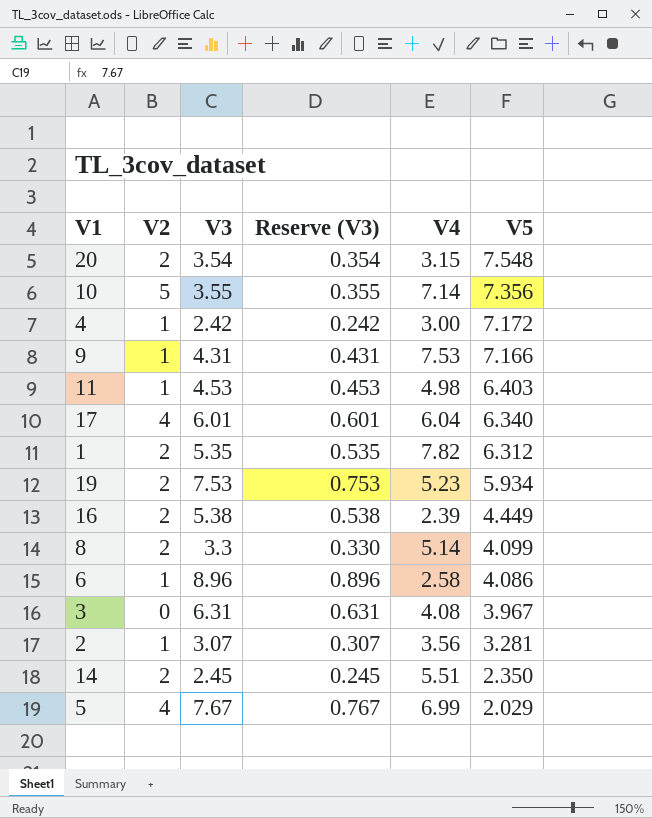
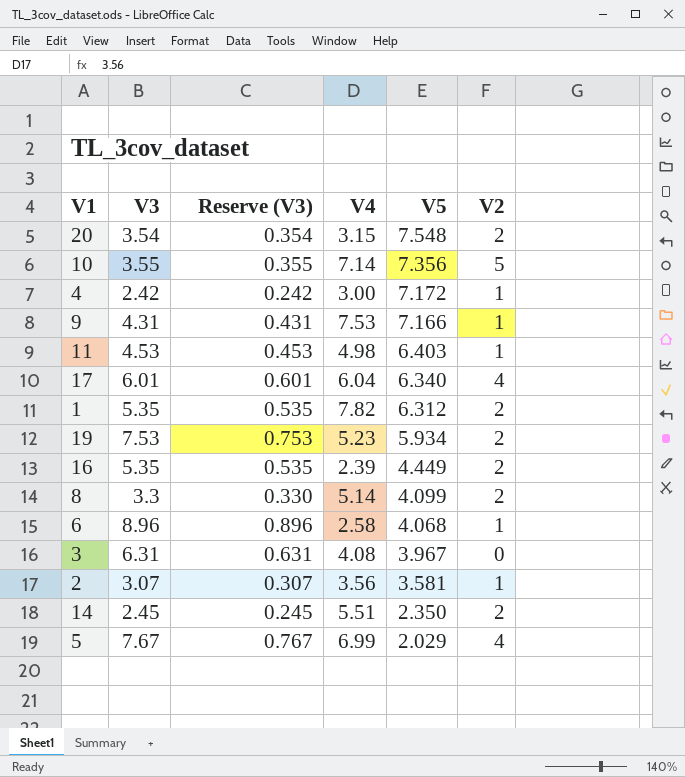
column V2 | position: 2 -> 6
16 | V3: 5.38 -> 5.35
16 | Reserve (V3): 0.538 -> 0.535
6 | V5: 4.086 -> 4.068
2 | V5: 3.281 -> 3.581

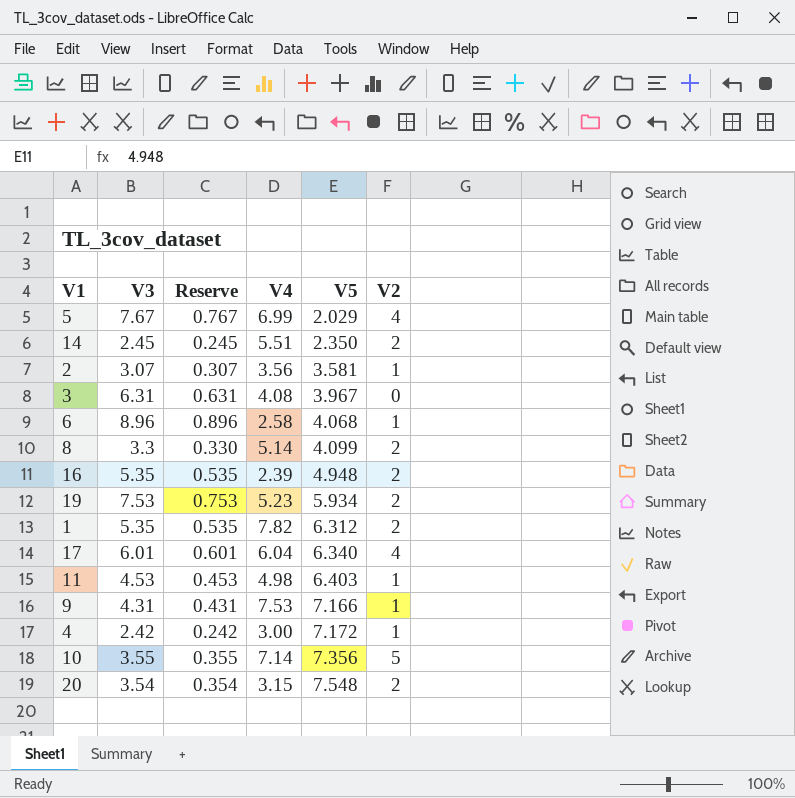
row order: V5 descending -> V5 ascending
column name: Reserve (V3) -> Reserve
16 | V5: 4.449 -> 4.948

